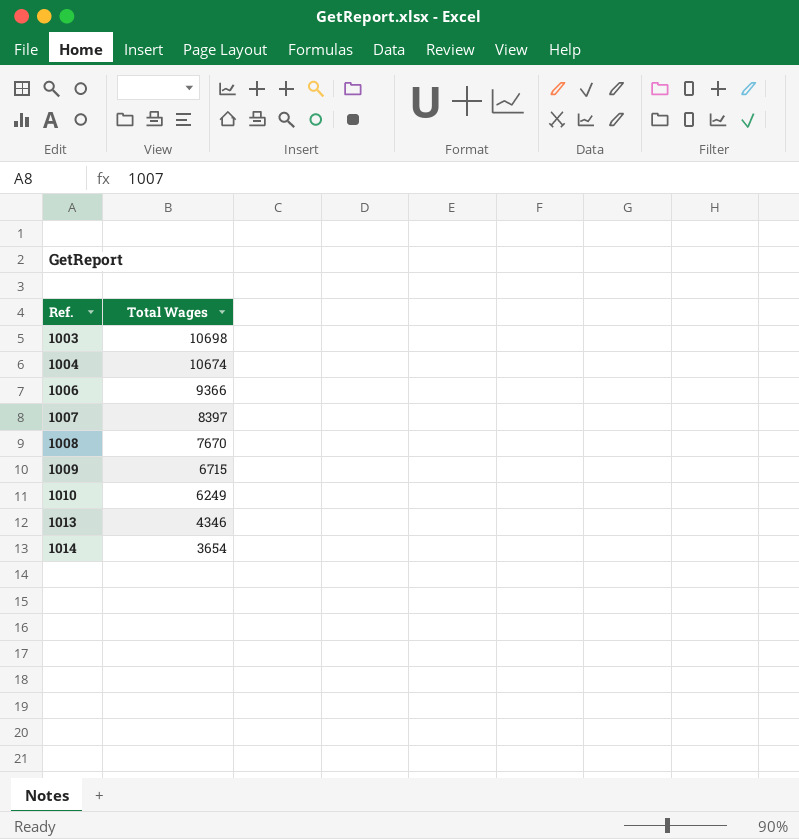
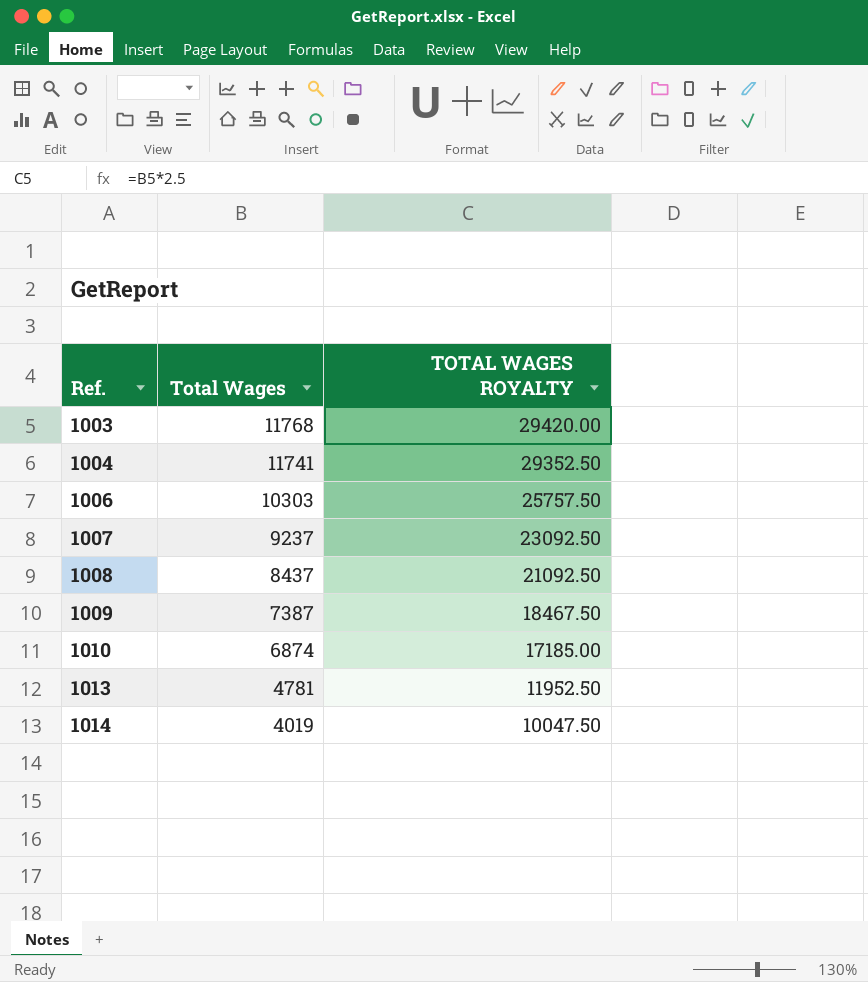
column TOTAL WAGES ROYALTY | formula: none -> [Total Wages] * 2.5
1003 | Total Wages: 10698 -> 11768
1004 | Total Wages: 10674 -> 11741
1006 | Total Wages: 9366 -> 10303
1007 | Total Wages: 8397 -> 9237
1008 | Total Wages: 7670 -> 8437
1009 | Total Wages: 6715 -> 7387
1010 | Total Wages: 6249 -> 6874
1013 | Total Wages: 4346 -> 4781
1014 | Total Wages: 3654 -> 4019

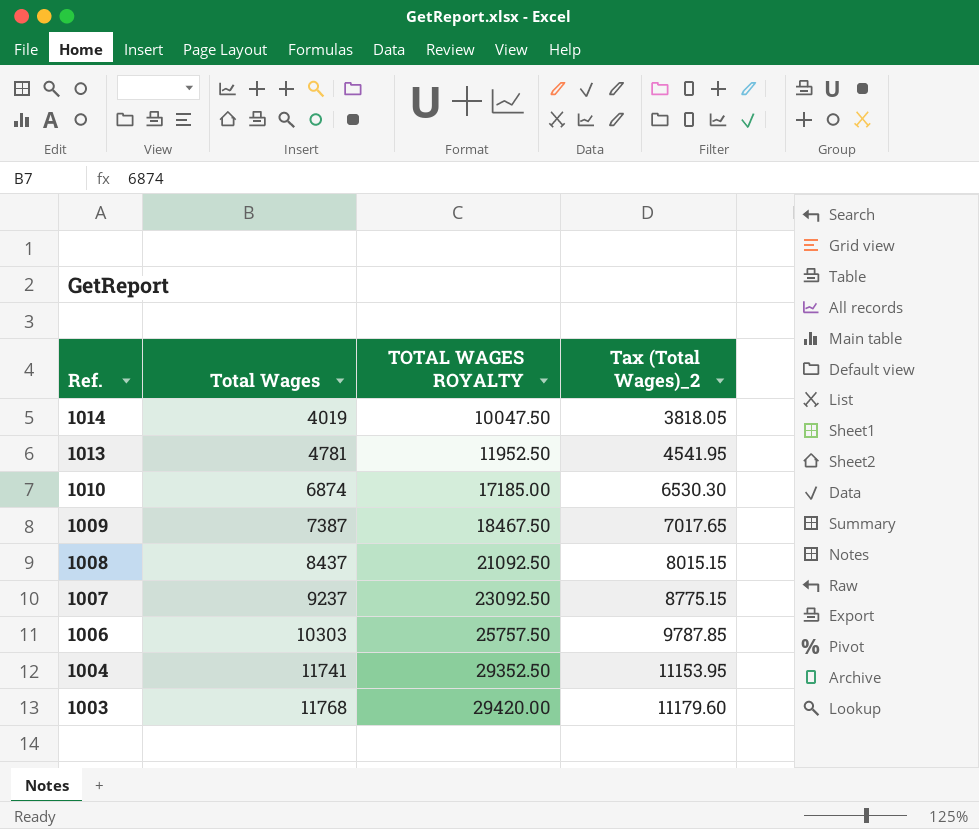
row order: Ref. ascending -> Ref. descending
column Tax (Total Wages)_2 | formula: none -> [Total Wages] * 0.95

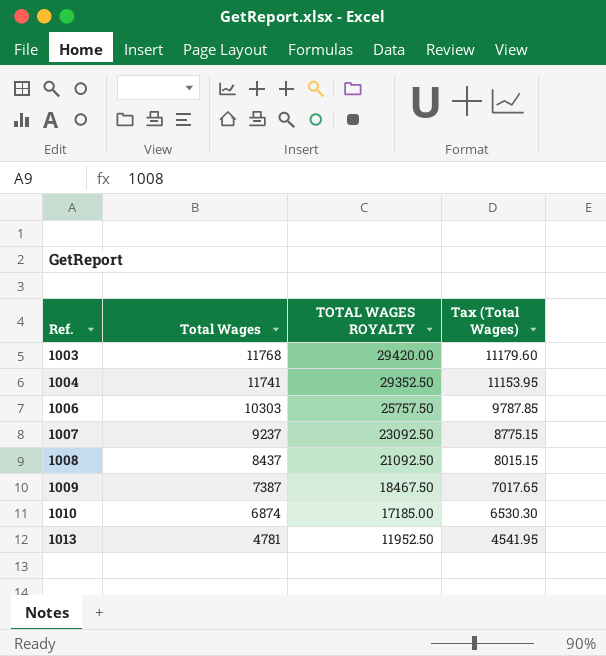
row order: Ref. descending -> Ref. ascending
column name: Tax (Total Wages)_2 -> Tax (Total Wages)
row 1014: 4019 | 10047.50 | 3818.05 -> none

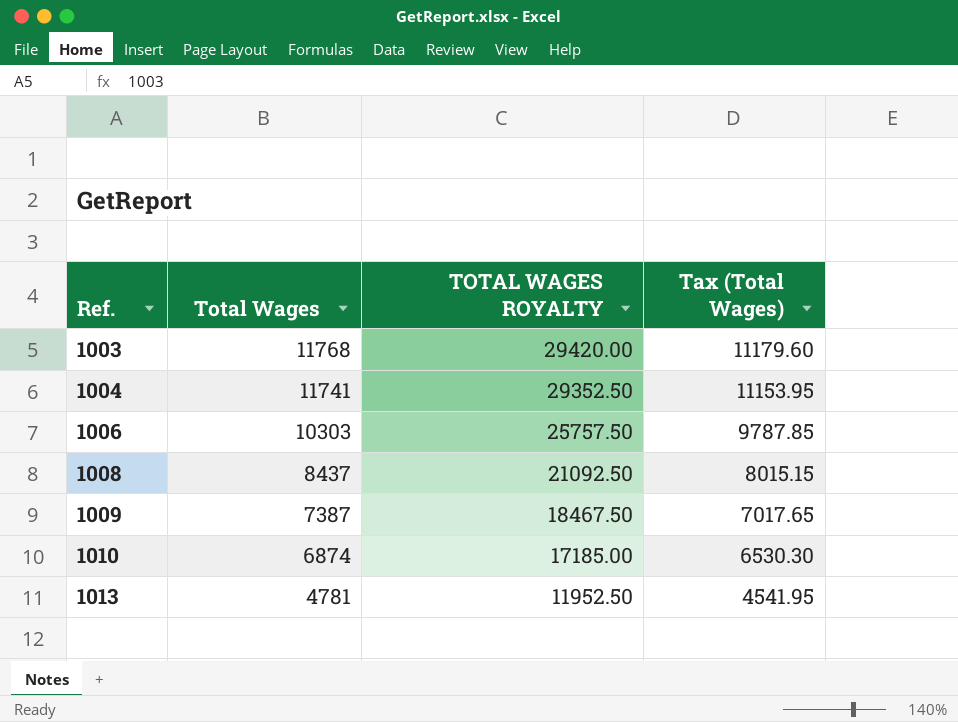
row 1007: 9237 | 23092.50 | 8775.15 -> none

